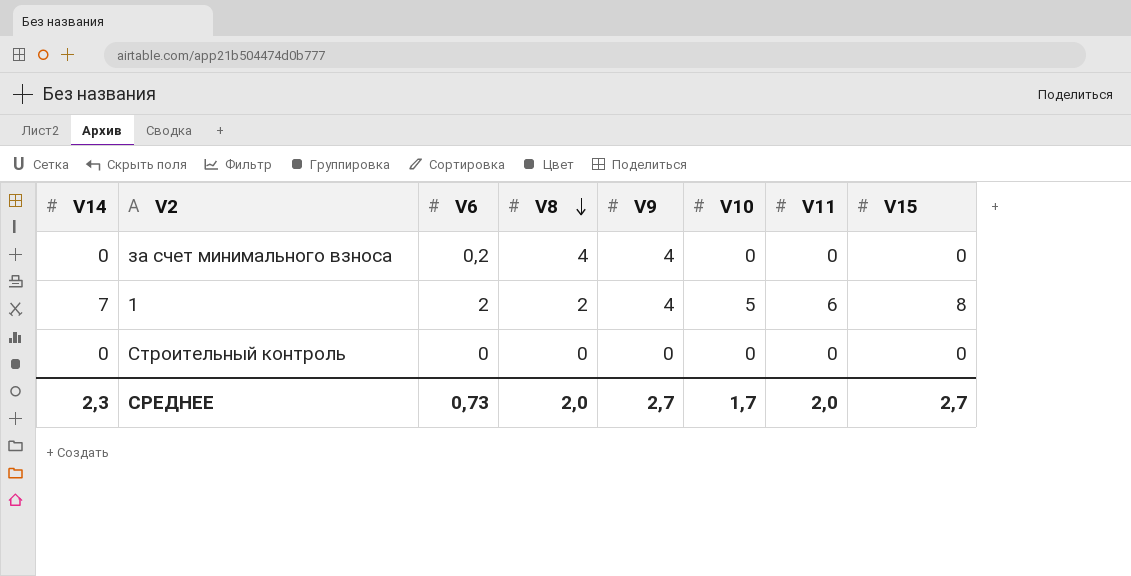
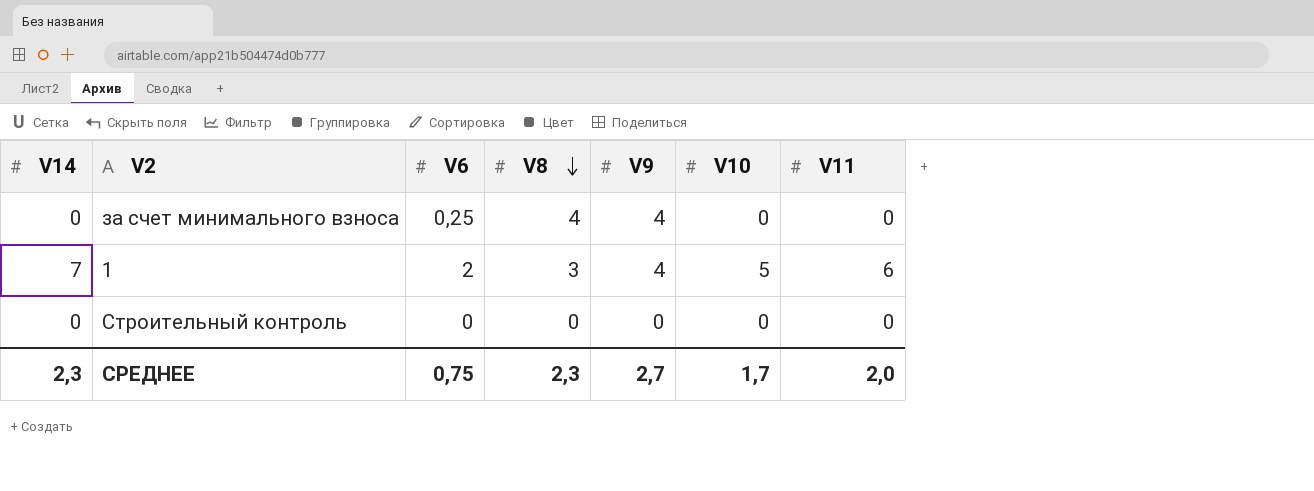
column V15 | position: 8 -> none
за счет минимального взноса | V6: 0,2 -> 0,25
1 | V8: 2 -> 3
СРЕДНЕЕ | V6: 0,73 -> 0,75
СРЕДНЕЕ | V8: 2,0 -> 2,3

